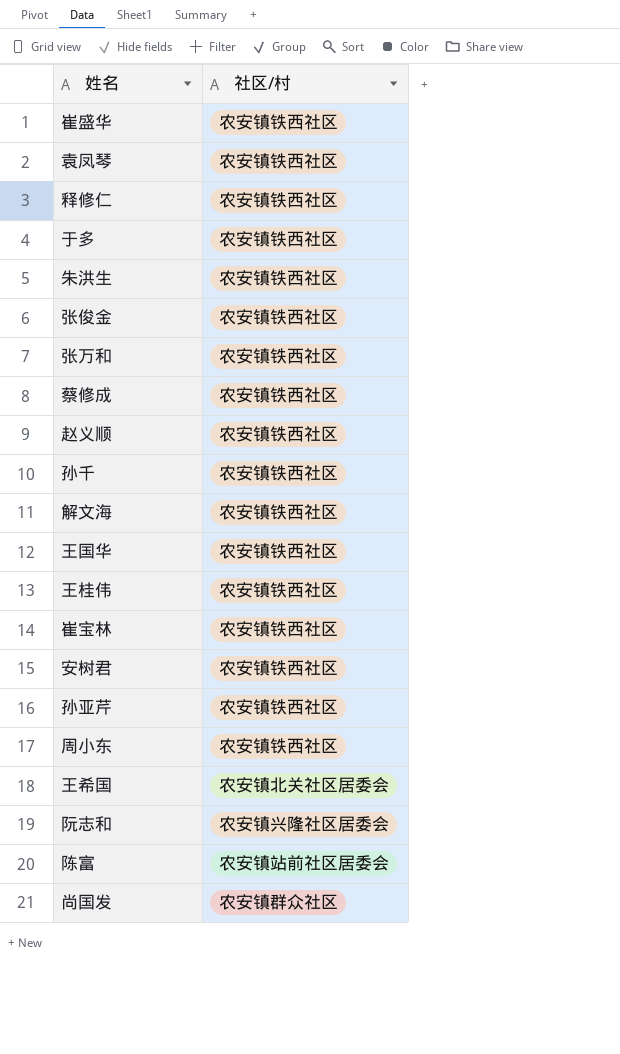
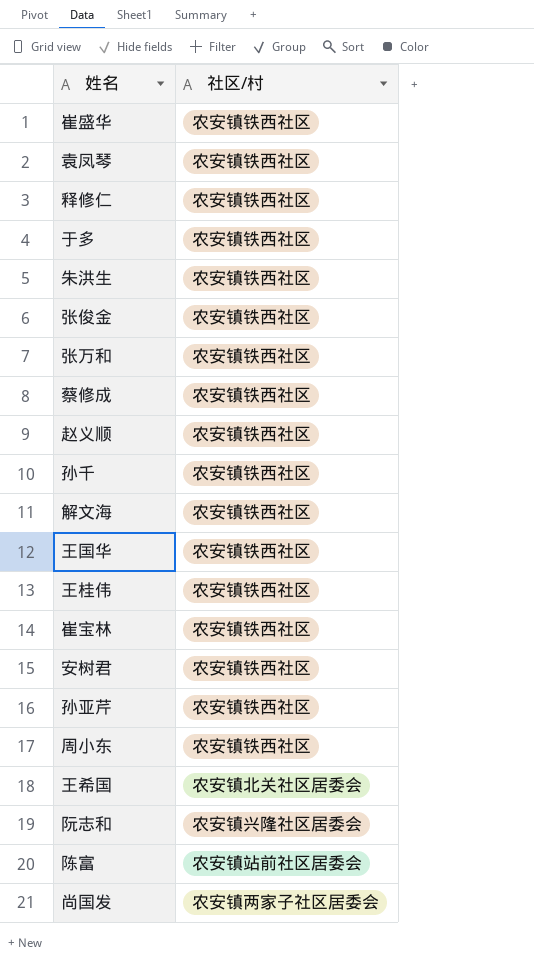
尚国发 | 社区/村: 农安镇群众社区 -> 农安镇两家子社区居委会

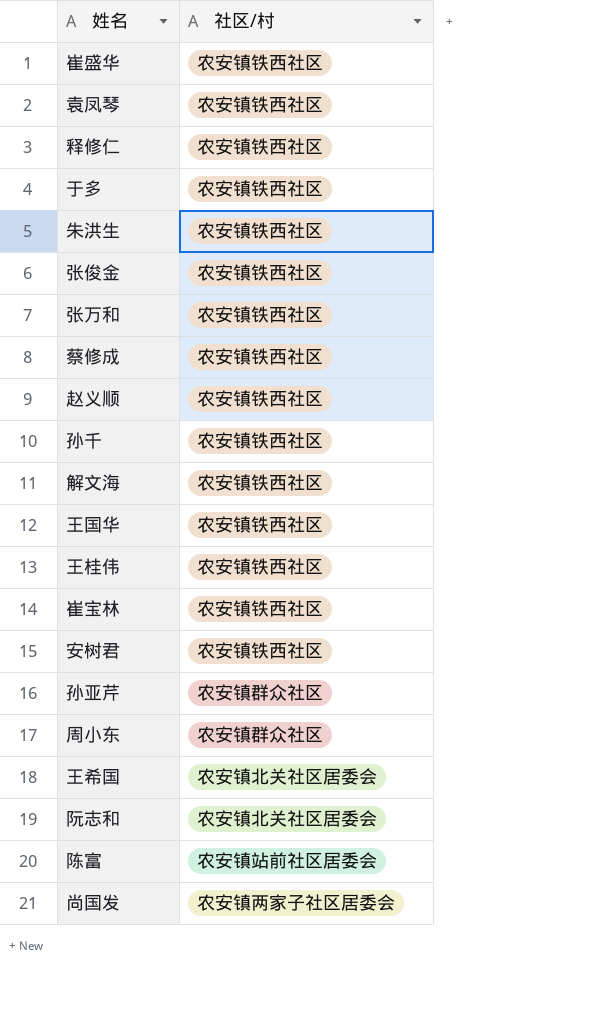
孙亚芹 | 社区/村: 农安镇铁西社区 -> 农安镇群众社区
周小东 | 社区/村: 农安镇铁西社区 -> 农安镇群众社区
阮志和 | 社区/村: 农安镇兴隆社区居委会 -> 农安镇北关社区居委会

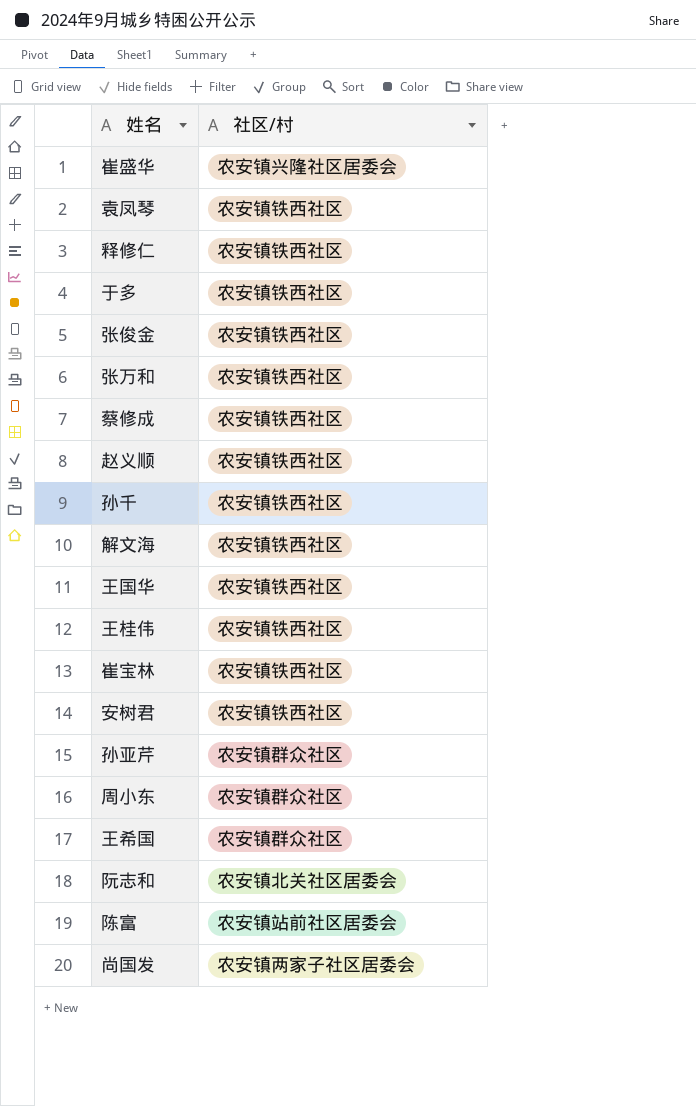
row 朱洪生: 农安镇铁西社区 -> none
崔盛华 | 社区/村: 农安镇铁西社区 -> 农安镇兴隆社区居委会
王希国 | 社区/村: 农安镇北关社区居委会 -> 农安镇群众社区

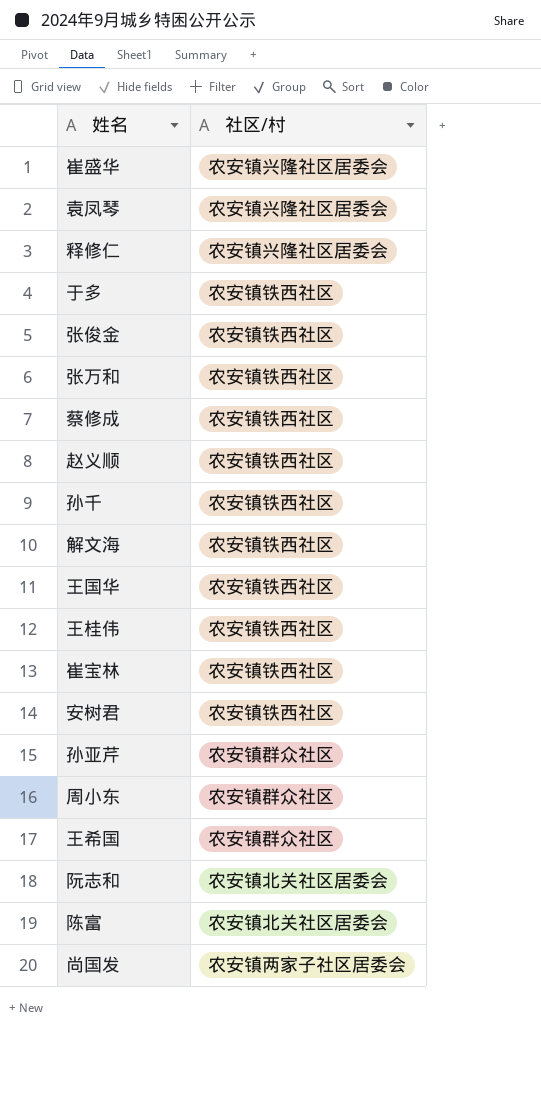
袁凤琴 | 社区/村: 农安镇铁西社区 -> 农安镇兴隆社区居委会
释修仁 | 社区/村: 农安镇铁西社区 -> 农安镇兴隆社区居委会
陈富 | 社区/村: 农安镇站前社区居委会 -> 农安镇北关社区居委会

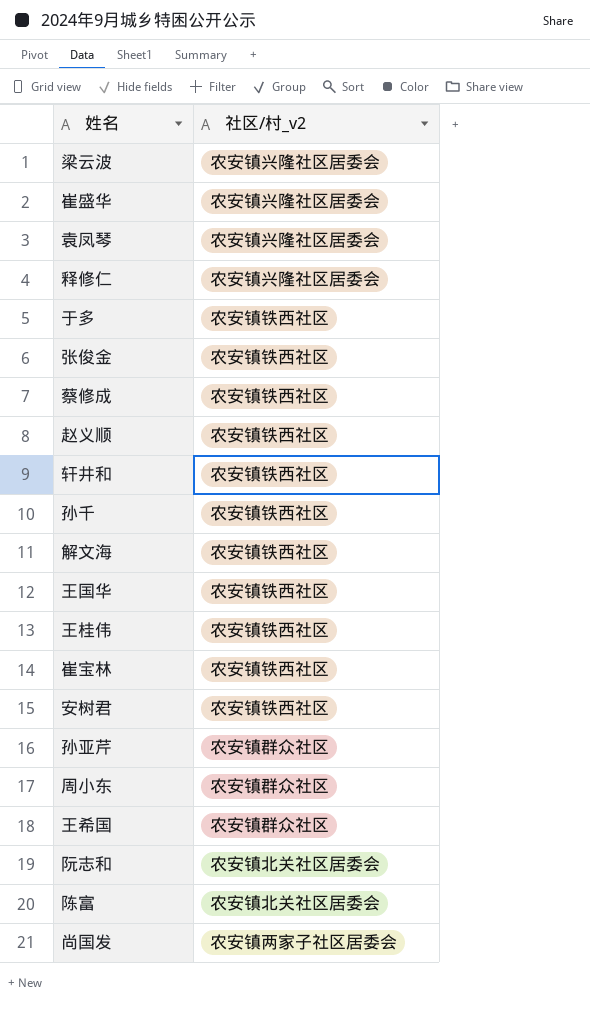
column name: 社区/村 -> 社区/村_v2
row 张万和: 农安镇铁西社区 -> none
row 梁云波: none -> 农安镇兴隆社区居委会
row 轩井和: none -> 农安镇铁西社区

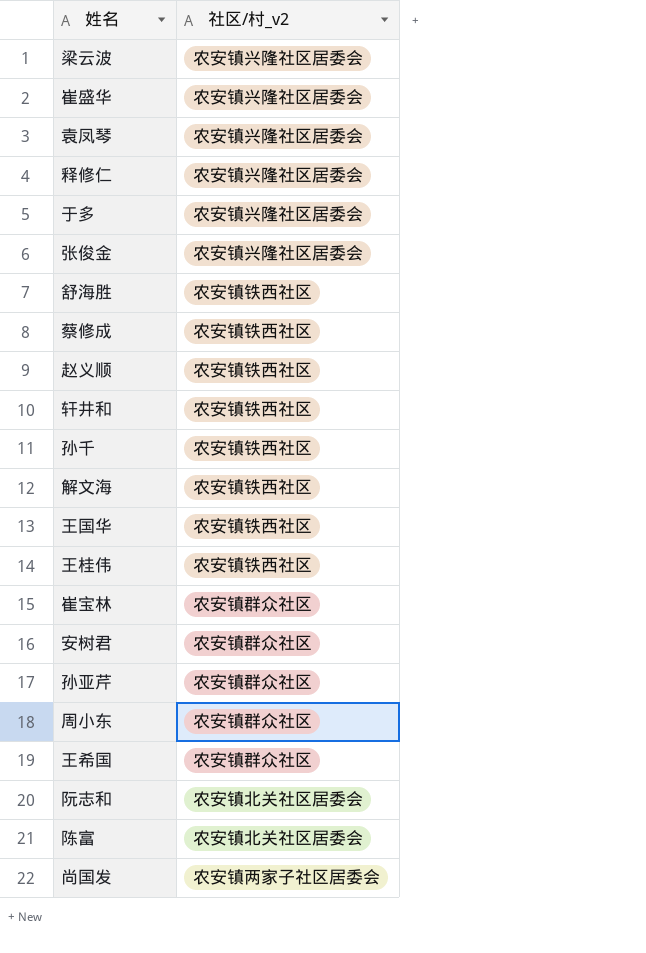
于多 | 社区/村_v2: 农安镇铁西社区 -> 农安镇兴隆社区居委会
张俊金 | 社区/村_v2: 农安镇铁西社区 -> 农安镇兴隆社区居委会
row 舒海胜: none -> 农安镇铁西社区
崔宝林 | 社区/村_v2: 农安镇铁西社区 -> 农安镇群众社区
安树君 | 社区/村_v2: 农安镇铁西社区 -> 农安镇群众社区

